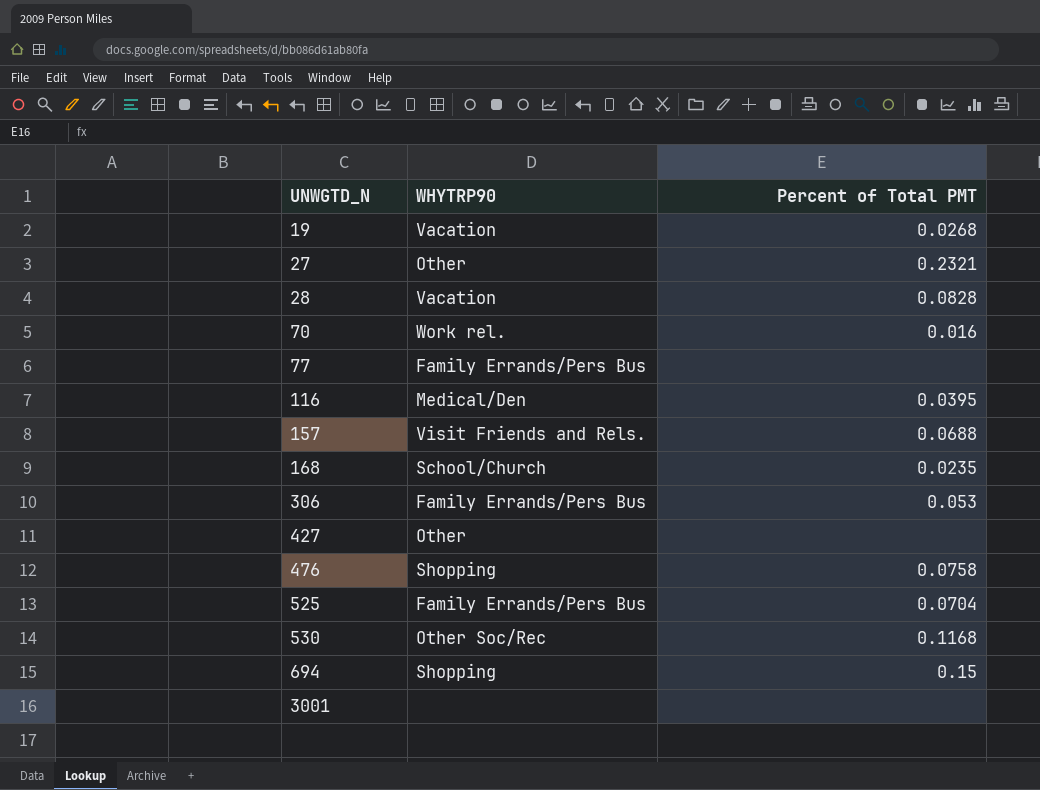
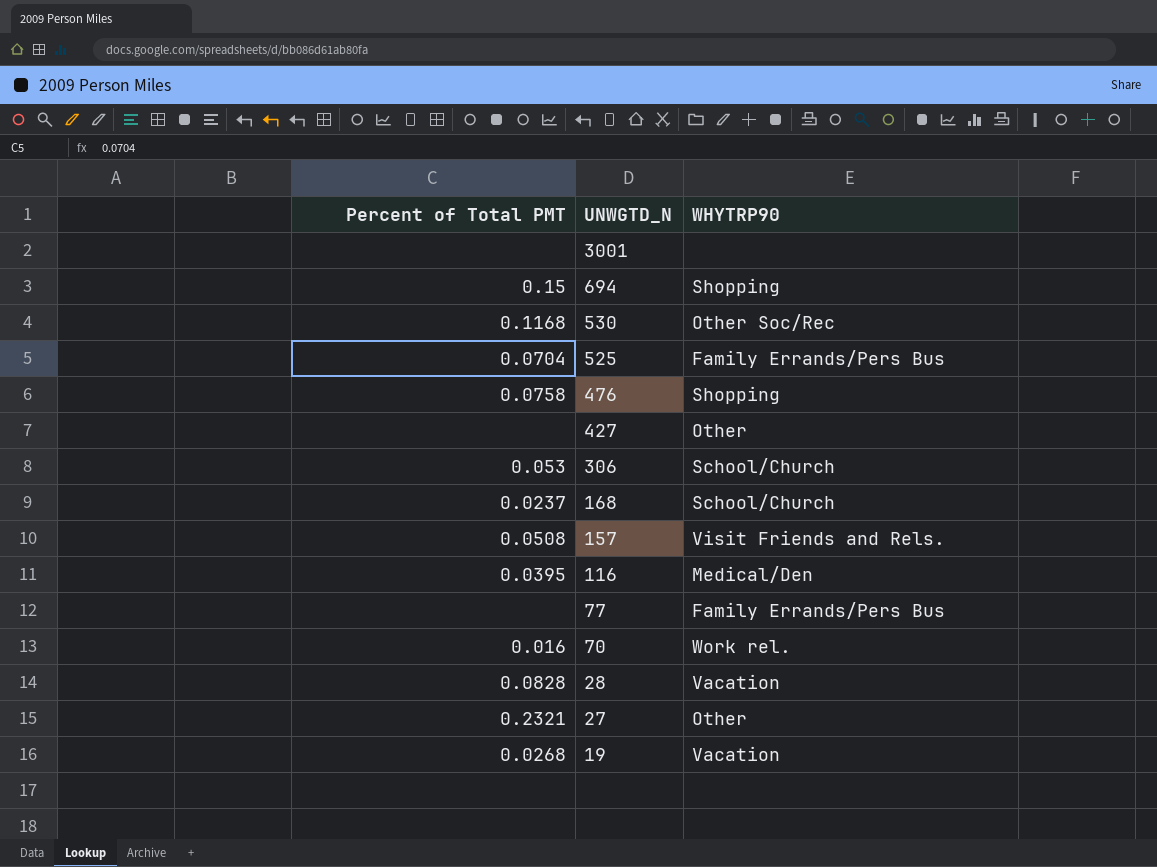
row order: UNWGTD_N ascending -> UNWGTD_N descending
column Percent of Total PMT | position: 3 -> 1
306 | WHYTRP90: Family Errands/Pers Bus -> School/Church
168 | Percent of Total PMT: 0.0235 -> 0.0237
157 | Percent of Total PMT: 0.0688 -> 0.0508

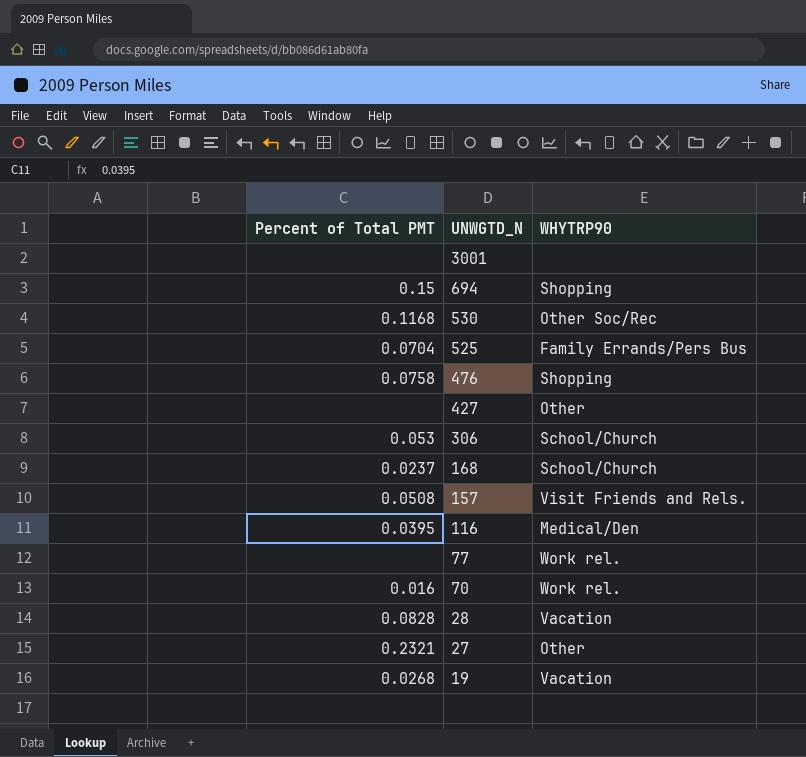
77 | WHYTRP90: Family Errands/Pers Bus -> Work rel.

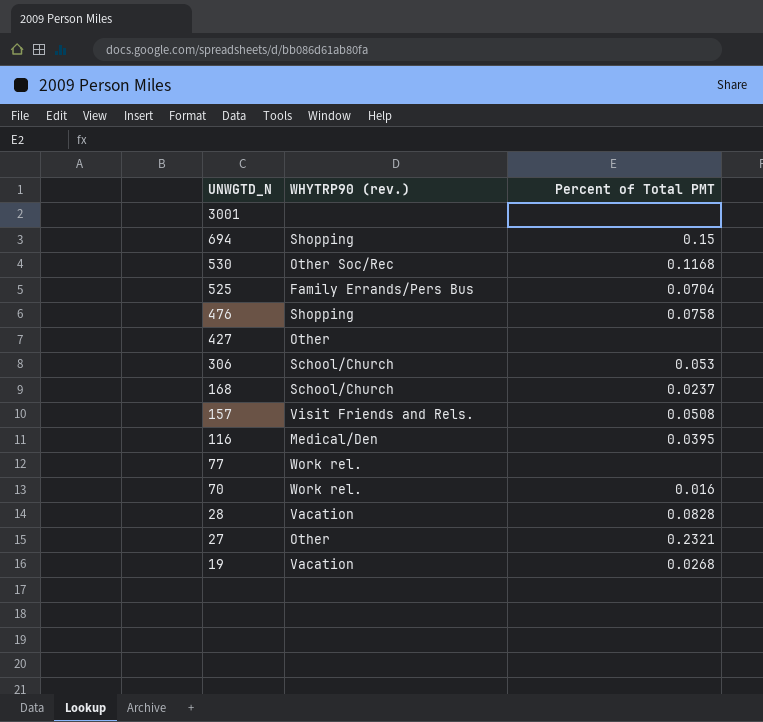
column name: WHYTRP90 -> WHYTRP90 (rev.)
column Percent of Total PMT | position: 1 -> 3

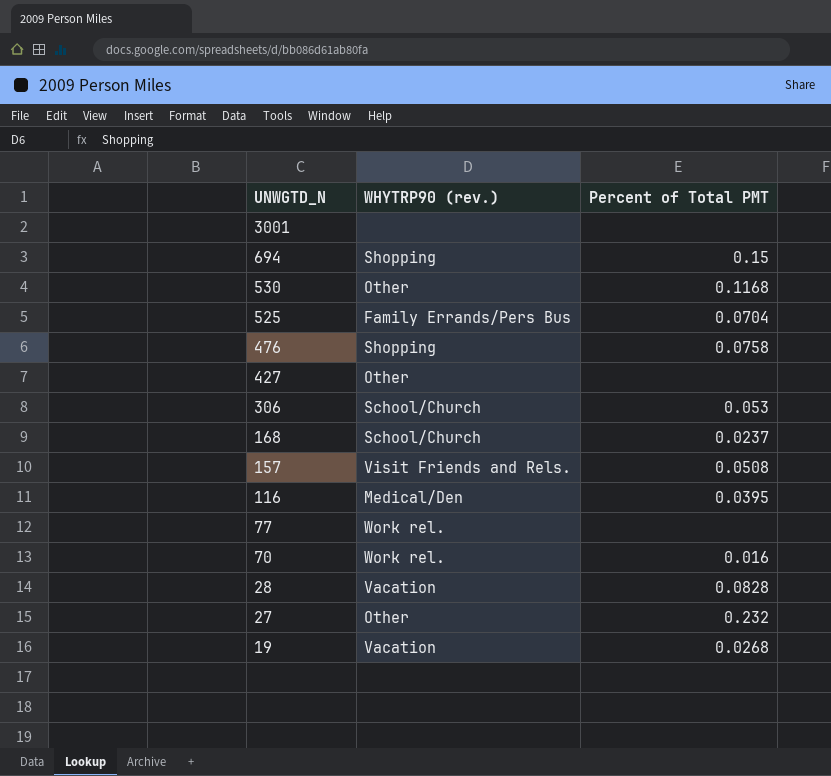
530 | WHYTRP90 (rev.): Other Soc/Rec -> Other
27 | Percent of Total PMT: 0.2321 -> 0.232

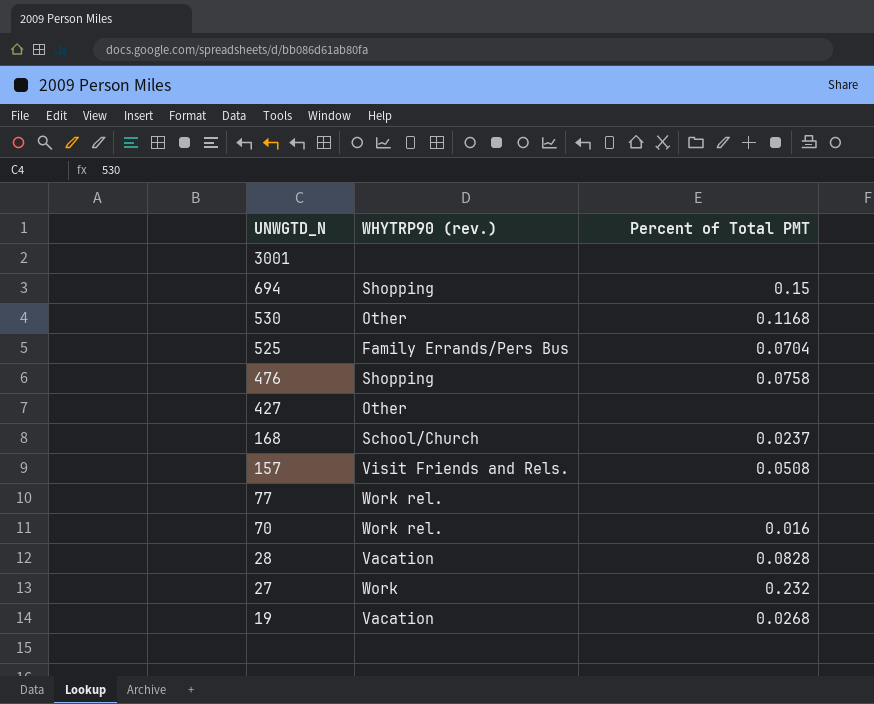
row 306: School/Church | 0.053 -> none
row 116: Medical/Den | 0.0395 -> none
27 | WHYTRP90 (rev.): Other -> Work

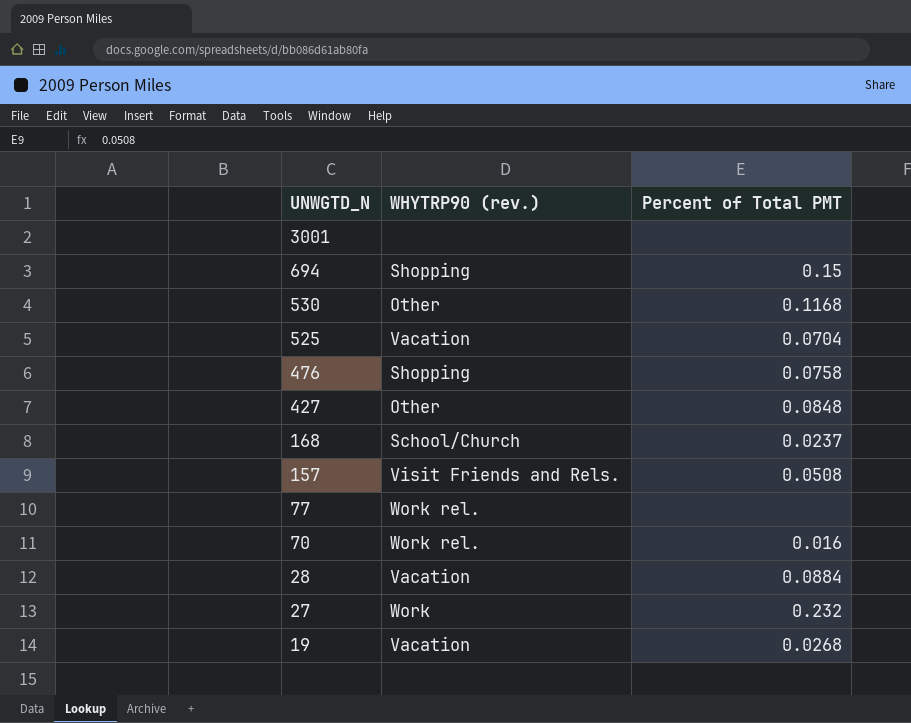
525 | WHYTRP90 (rev.): Family Errands/Pers Bus -> Vacation
427 | Percent of Total PMT: none -> 0.0848
28 | Percent of Total PMT: 0.0828 -> 0.0884

